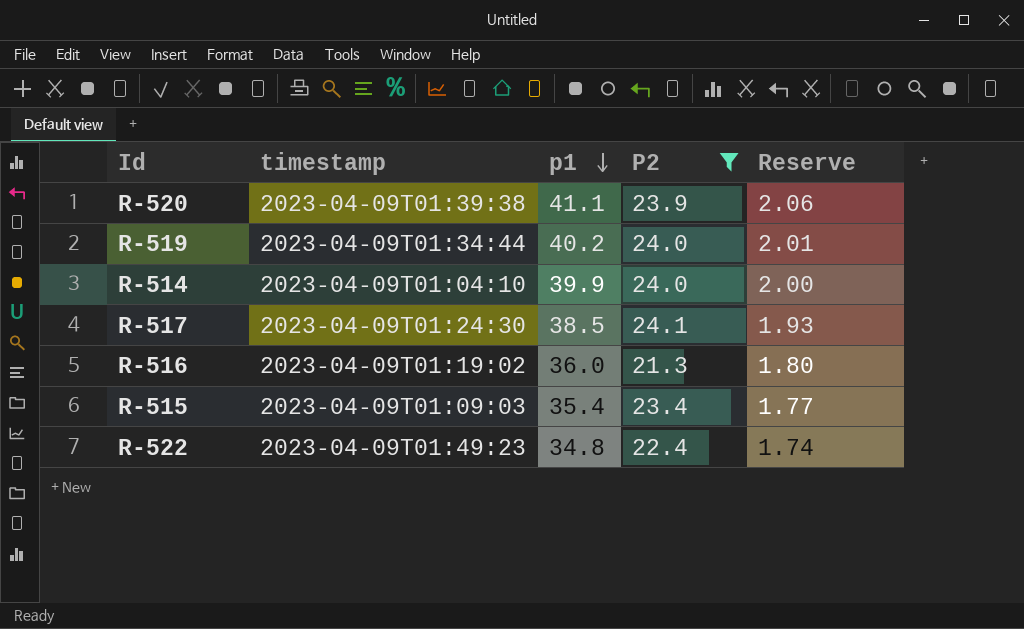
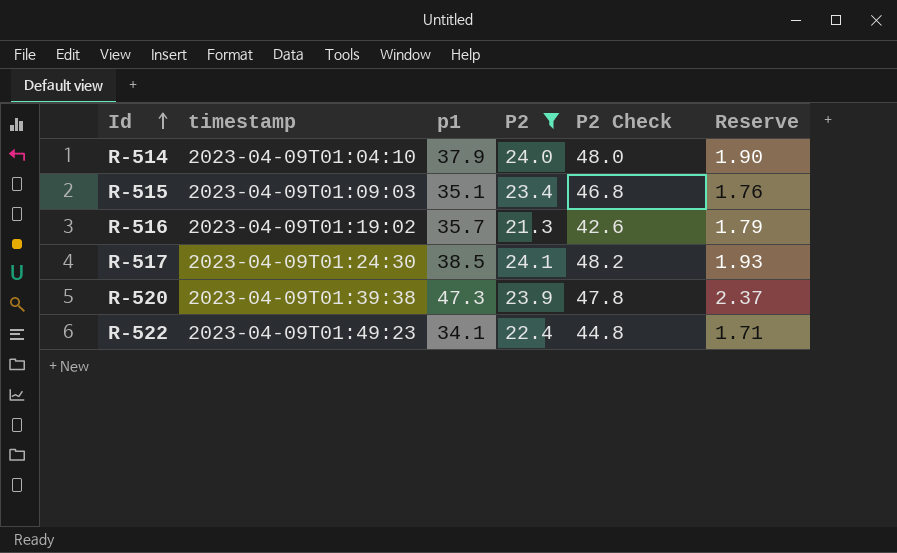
row order: p1 descending -> Id ascending
column P2 Check | formula: none -> [P2] * 2
row R-519: 2023-04-09T01:34:44 | 40.2 | 24.0 | 2.01 -> none
R-514 | p1: 39.9 -> 37.9
R-514 | Reserve: 2.00 -> 1.90
R-515 | p1: 35.4 -> 35.1
R-515 | Reserve: 1.77 -> 1.76
R-516 | p1: 36.0 -> 35.7
R-516 | Reserve: 1.80 -> 1.79
R-520 | p1: 41.1 -> 47.3
R-520 | Reserve: 2.06 -> 2.37
R-522 | p1: 34.8 -> 34.1
R-522 | Reserve: 1.74 -> 1.71

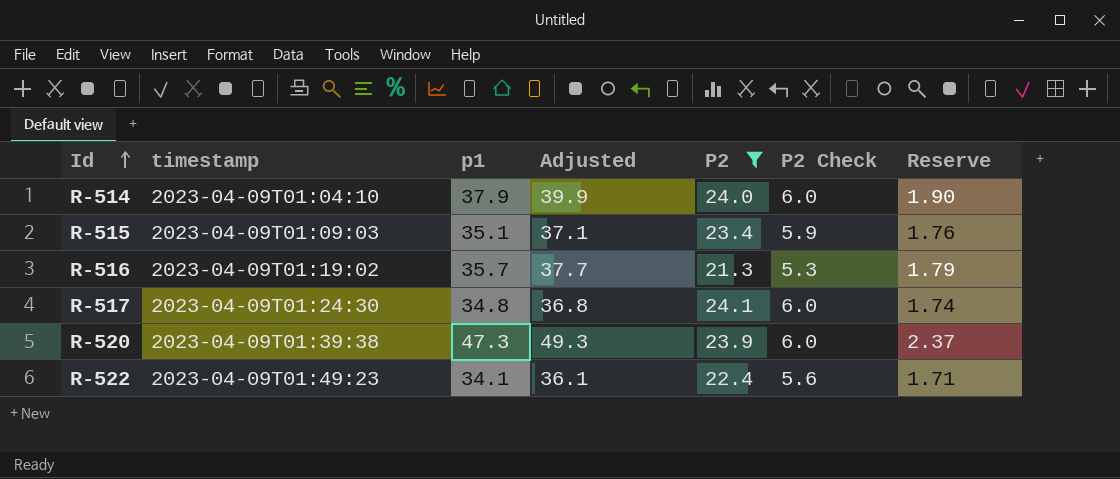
column Adjusted | formula: none -> [p1] + 2
column P2 Check | formula: [P2] * 2 -> [P2] * 0.25
R-517 | p1: 38.5 -> 34.8
R-517 | Reserve: 1.93 -> 1.74

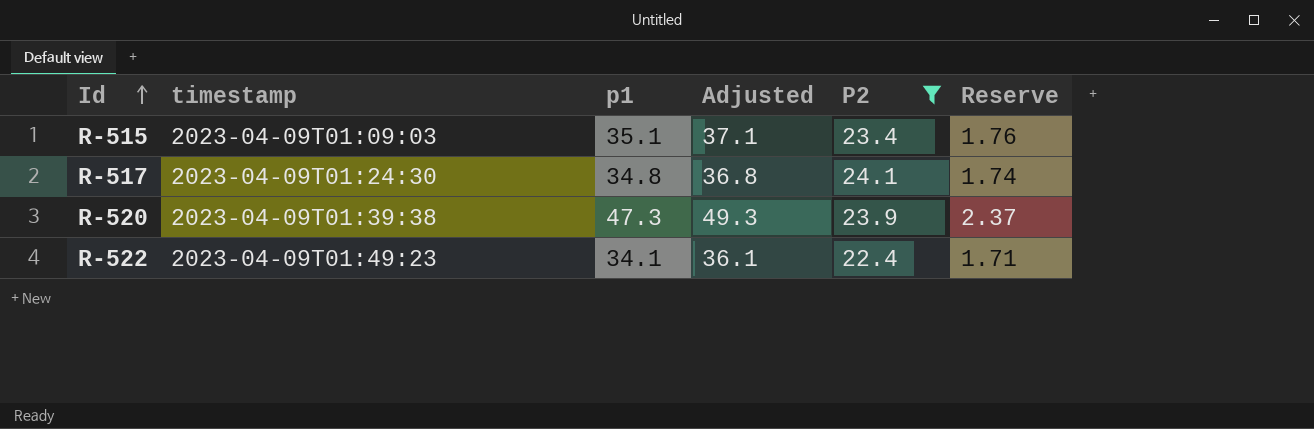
column P2 Check | formula: [P2] * 0.25 -> none
row R-514: 2023-04-09T01:04:10 | 37.9 | 39.9 | 24.0 | 6.0 | 1.90 -> none
row R-516: 2023-04-09T01:19:02 | 35.7 | 37.7 | 21.3 | 5.3 | 1.79 -> none

